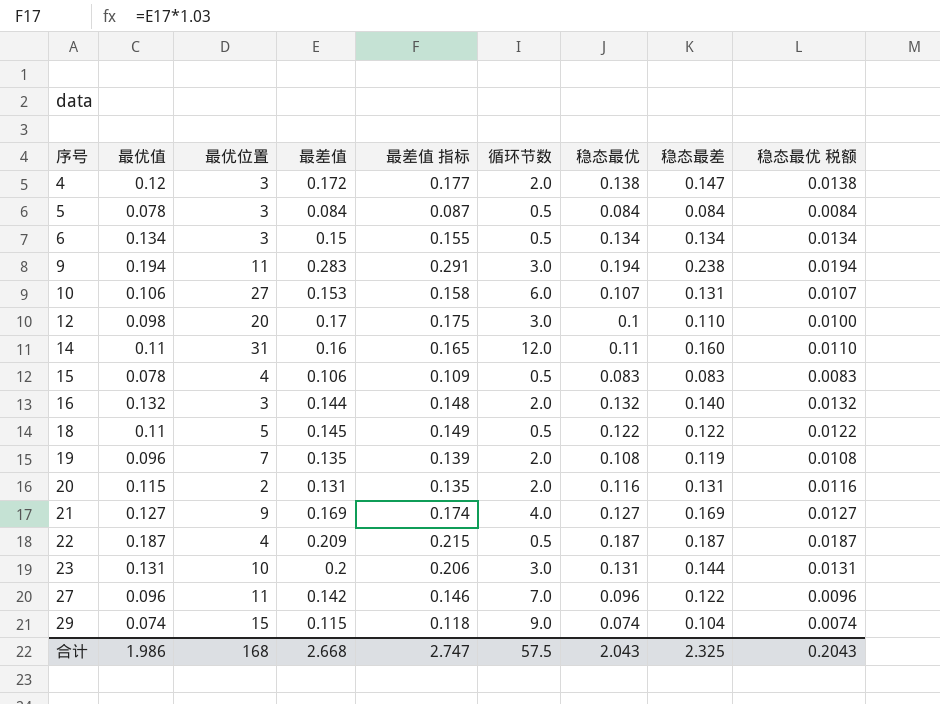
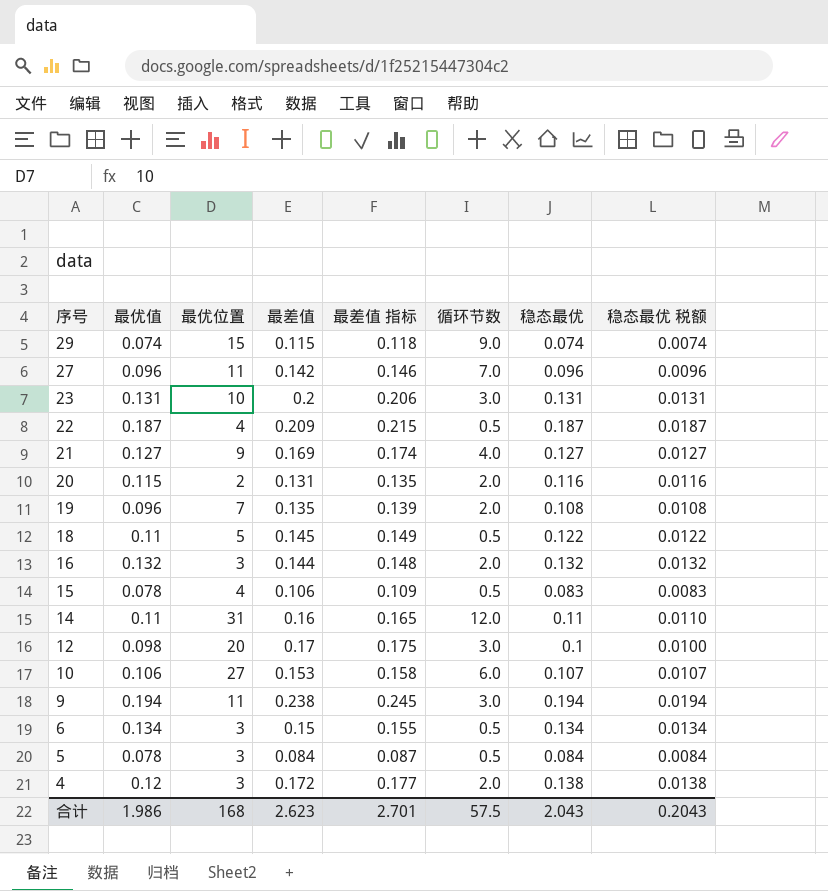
row order: 序号 ascending -> 序号 descending
column 稳态最差 | position: 8 -> none
9 | 最差值: 0.283 -> 0.238
9 | 最差值 指标: 0.291 -> 0.245
合计 | 最差值: 2.668 -> 2.623
合计 | 最差值 指标: 2.747 -> 2.701

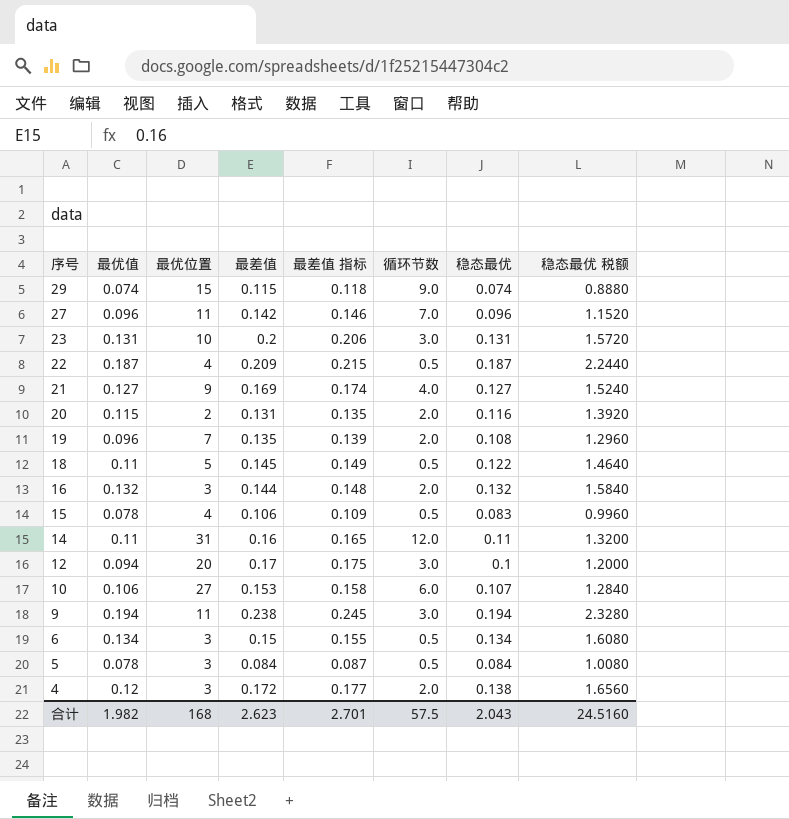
column 稳态最优 税额 | formula: [稳态最优] * 0.1 -> [稳态最优] * 12
12 | 最优值: 0.098 -> 0.094
合计 | 最优值: 1.986 -> 1.982
合计 | 稳态最优 税额: 0.2043 -> 24.5160

